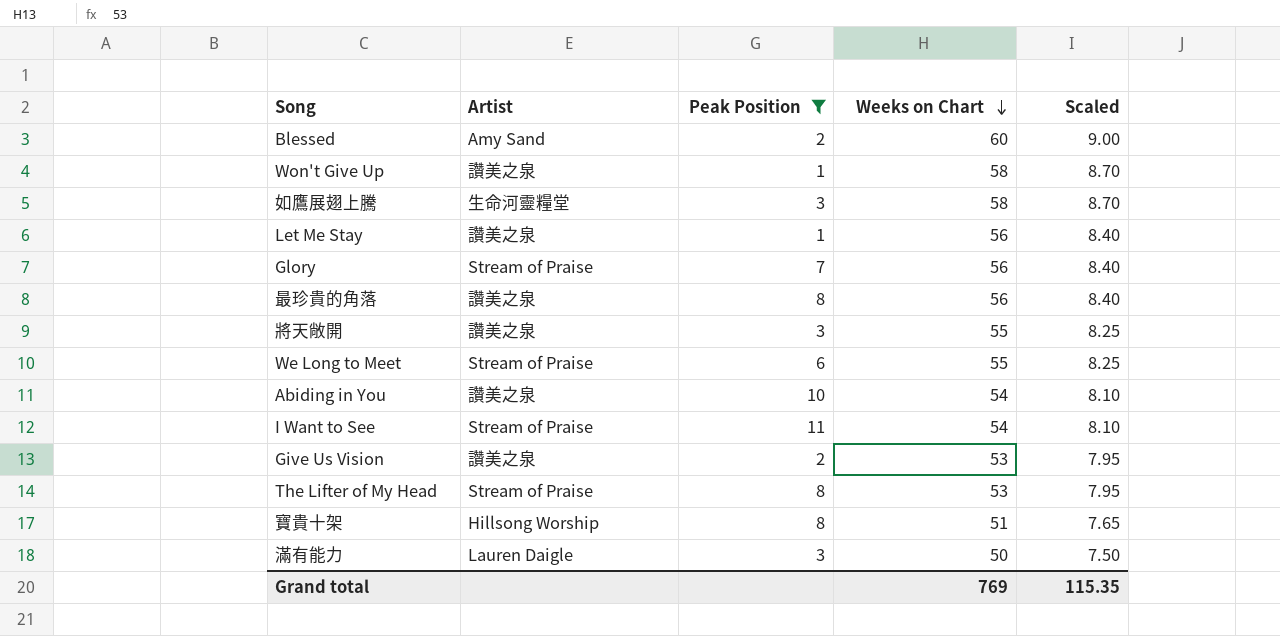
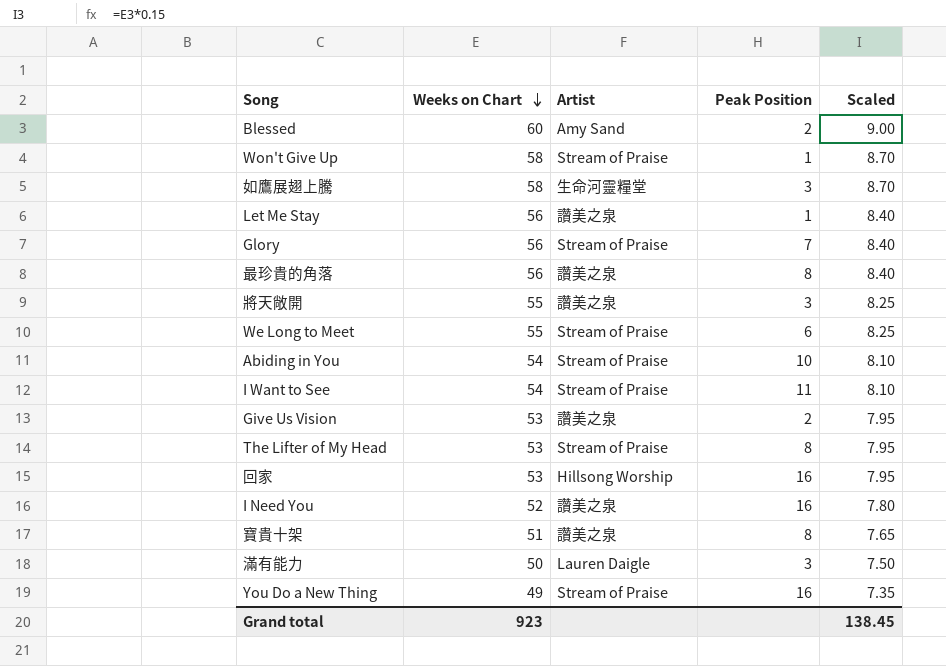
filter: Peak Position != 16 -> none
column Weeks on Chart | position: 4 -> 2
Won't Give Up | Artist: 讚美之泉 -> Stream of Praise
Abiding in You | Artist: 讚美之泉 -> Stream of Praise
寶貴十架 | Artist: Hillsong Worship -> 讚美之泉
Grand total | Weeks on Chart: 769 -> 923
Grand total | Scaled: 115.35 -> 138.45

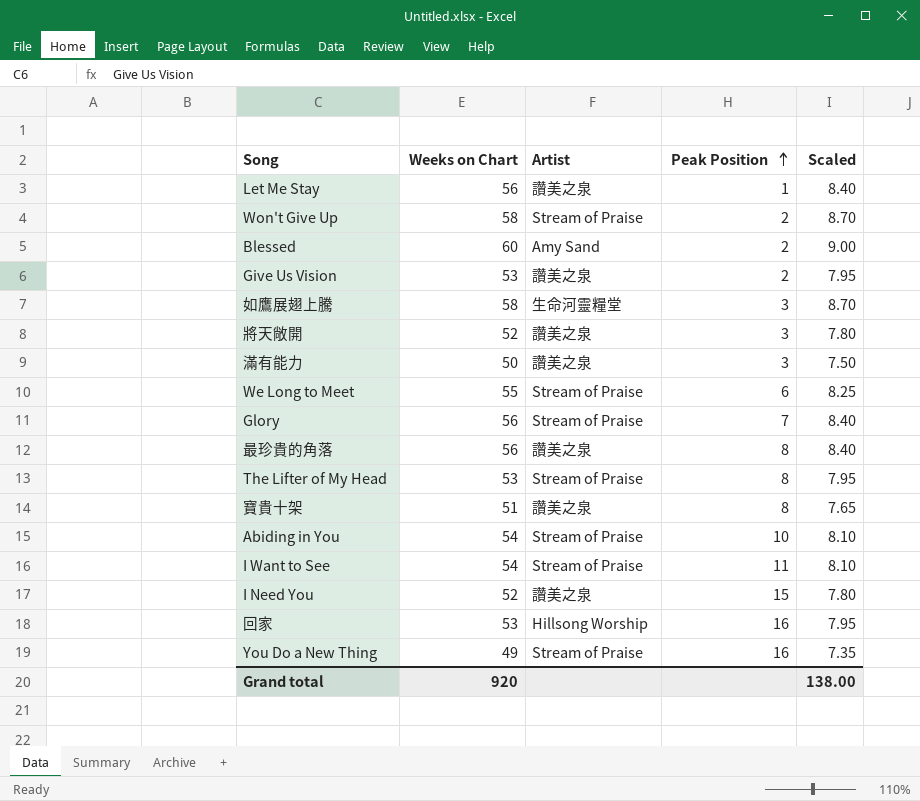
row order: Weeks on Chart descending -> Peak Position ascending
Won't Give Up | Peak Position: 1 -> 2
將天敞開 | Weeks on Chart: 55 -> 52
將天敞開 | Scaled: 8.25 -> 7.80
滿有能力 | Artist: Lauren Daigle -> 讚美之泉
I Need You | Peak Position: 16 -> 15
Grand total | Weeks on Chart: 923 -> 920
Grand total | Scaled: 138.45 -> 138.00

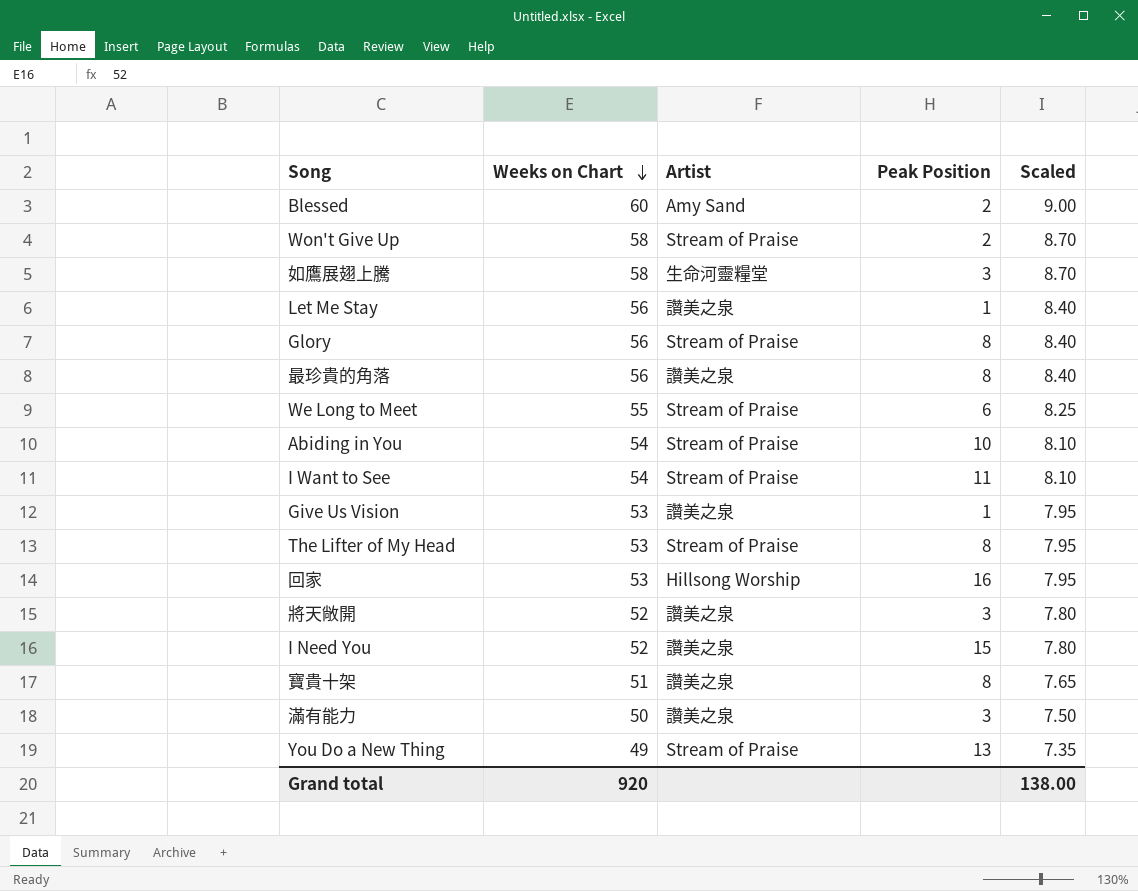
row order: Peak Position ascending -> Weeks on Chart descending
Glory | Peak Position: 7 -> 8
Give Us Vision | Peak Position: 2 -> 1
You Do a New Thing | Peak Position: 16 -> 13

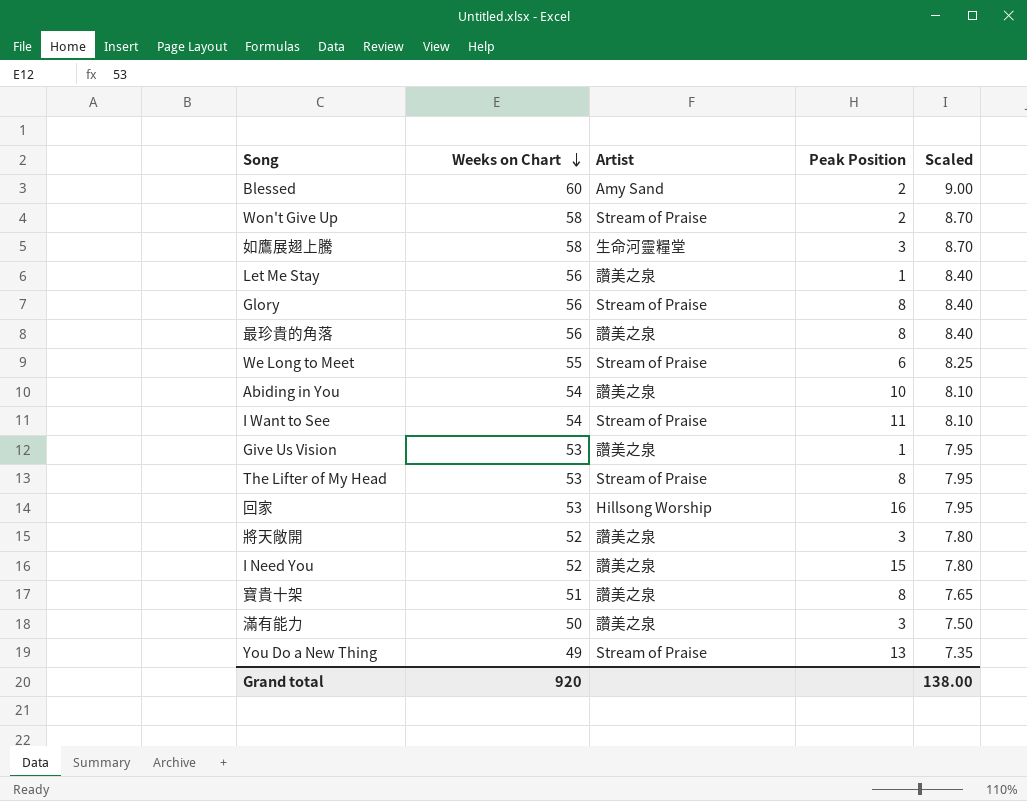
Abiding in You | Artist: Stream of Praise -> 讚美之泉

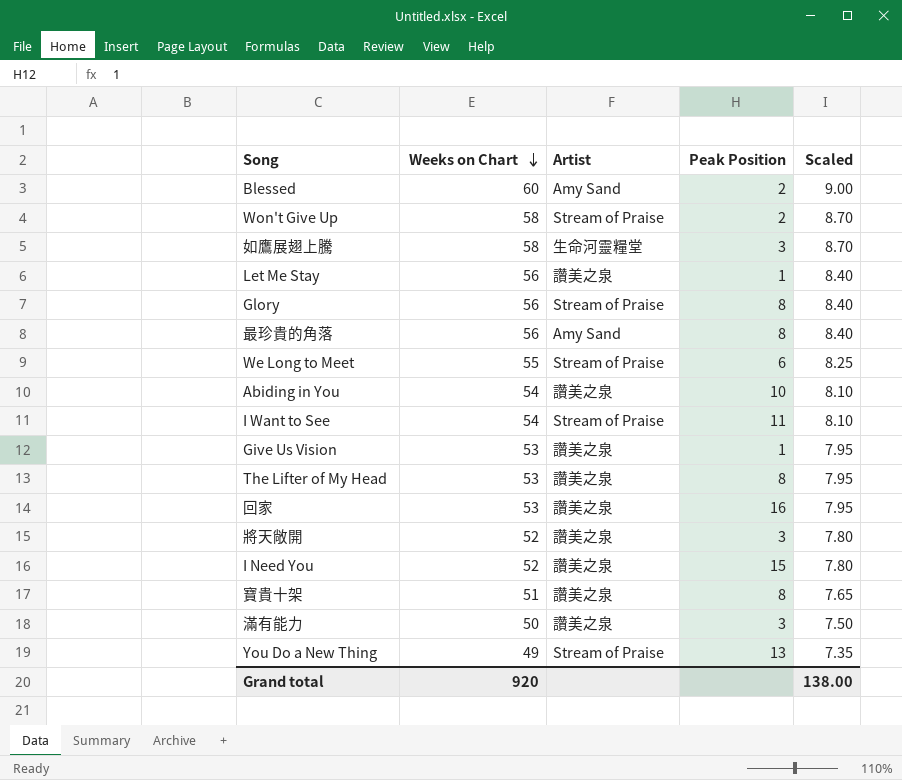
最珍貴的角落 | Artist: 讚美之泉 -> Amy Sand
The Lifter of My Head | Artist: Stream of Praise -> 讚美之泉
回家 | Artist: Hillsong Worship -> 讚美之泉

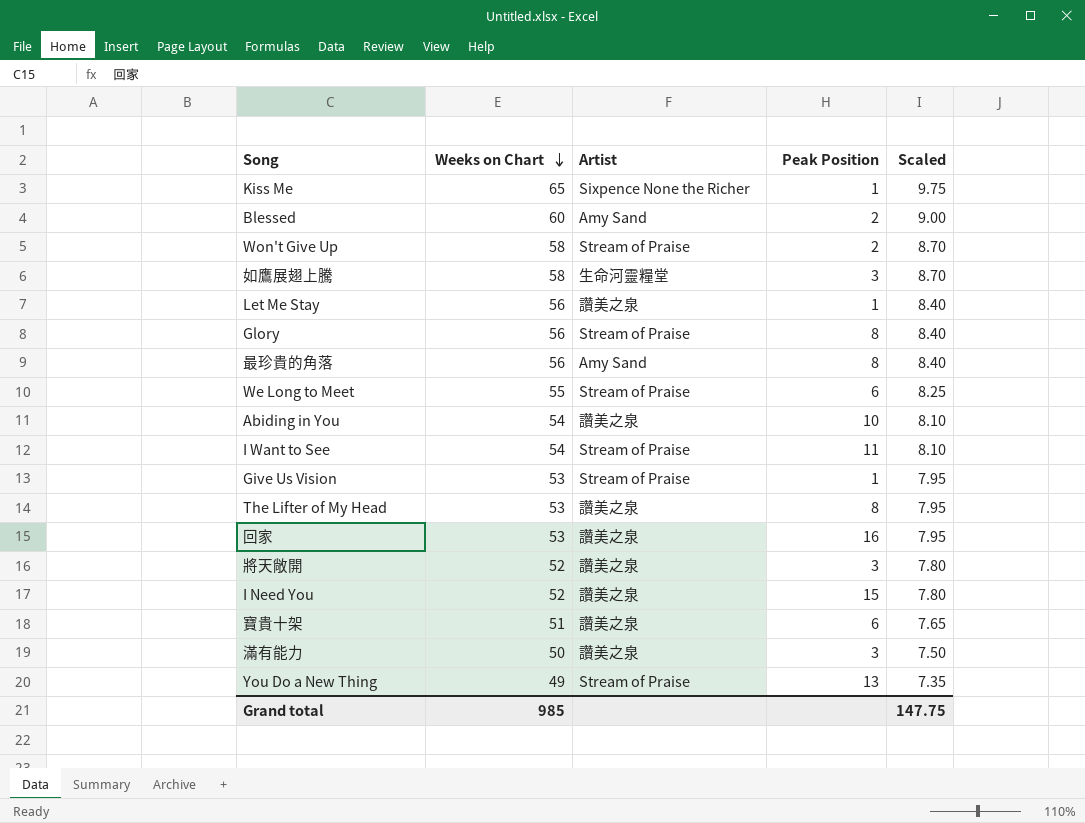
row Kiss Me: none -> 65 | Sixpence None the Richer | 1 | 9.75
Give Us Vision | Artist: 讚美之泉 -> Stream of Praise
寶貴十架 | Peak Position: 8 -> 6
Grand total | Weeks on Chart: 920 -> 985
Grand total | Scaled: 138.00 -> 147.75

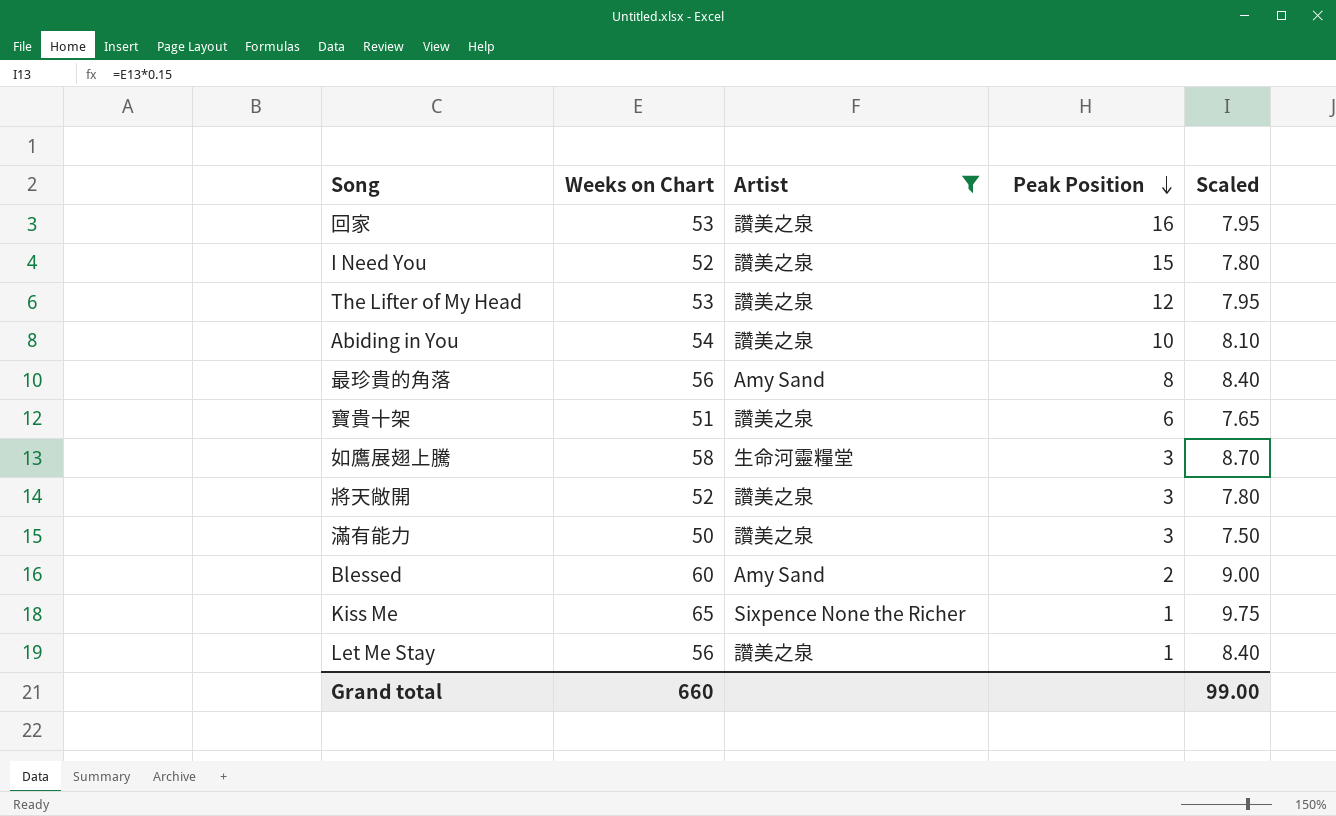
filter: none -> Artist != Stream of Praise
row order: Weeks on Chart descending -> Peak Position descending
The Lifter of My Head | Peak Position: 8 -> 12
Grand total | Weeks on Chart: 985 -> 660
Grand total | Scaled: 147.75 -> 99.00

